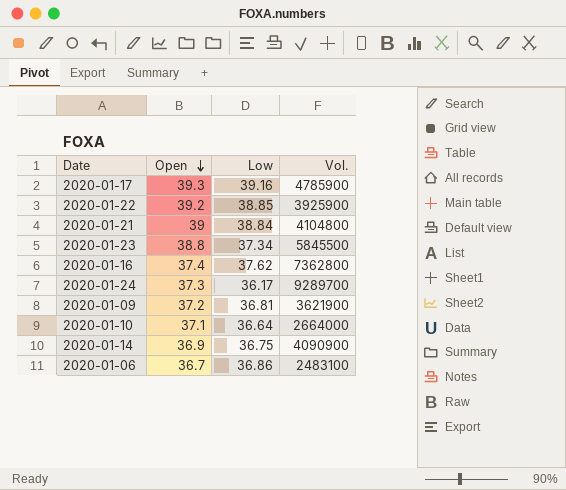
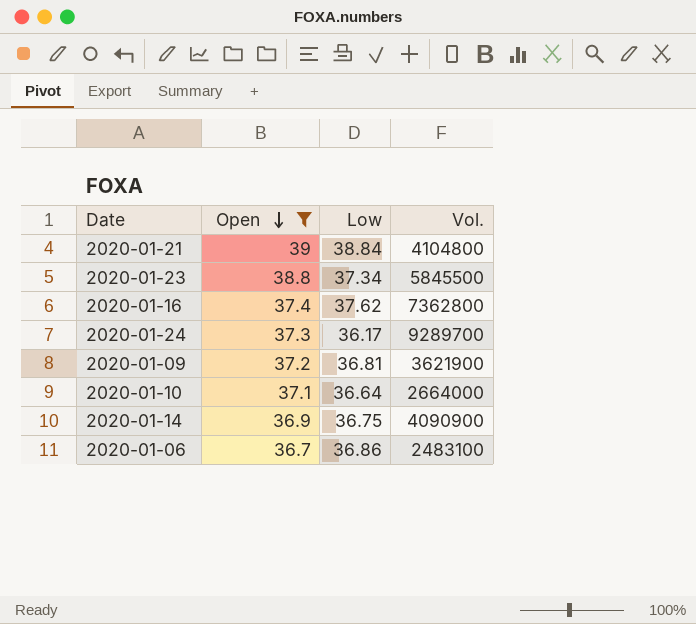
filter: none -> Open <= 39

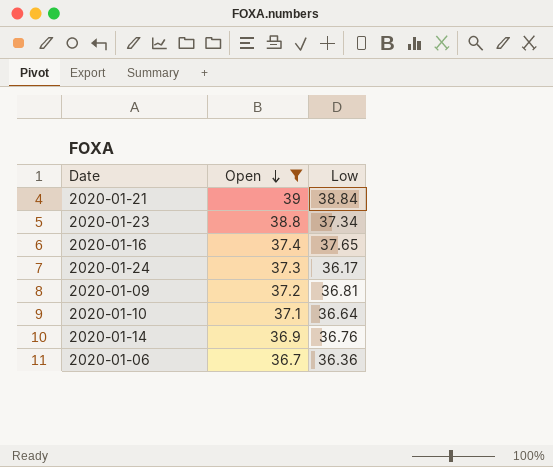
column Vol. | position: 4 -> none
2020-01-16 | Low: 37.62 -> 37.65
2020-01-14 | Low: 36.75 -> 36.76
2020-01-06 | Low: 36.86 -> 36.36

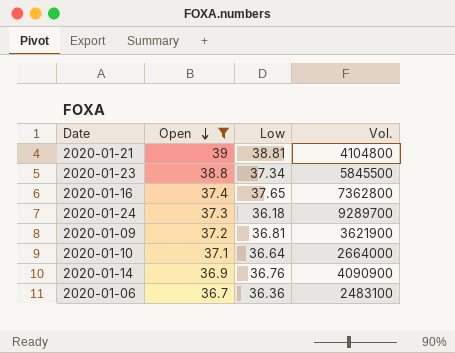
column Vol. | position: none -> 4
2020-01-21 | Low: 38.84 -> 38.81
2020-01-24 | Low: 36.17 -> 36.18

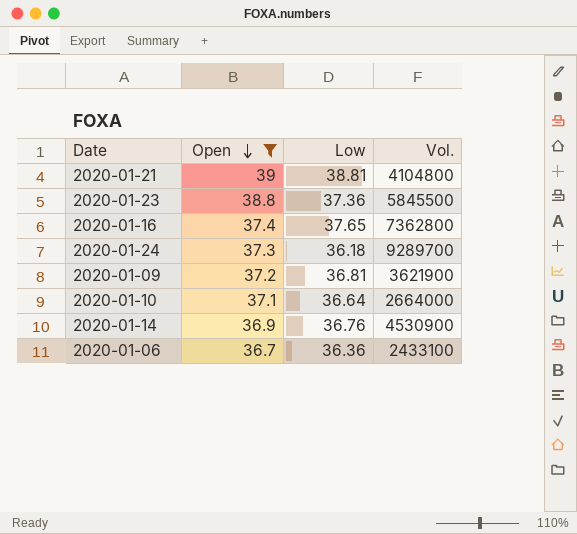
2020-01-23 | Low: 37.34 -> 37.36
2020-01-14 | Vol.: 4090900 -> 4530900
2020-01-06 | Vol.: 2483100 -> 2433100

